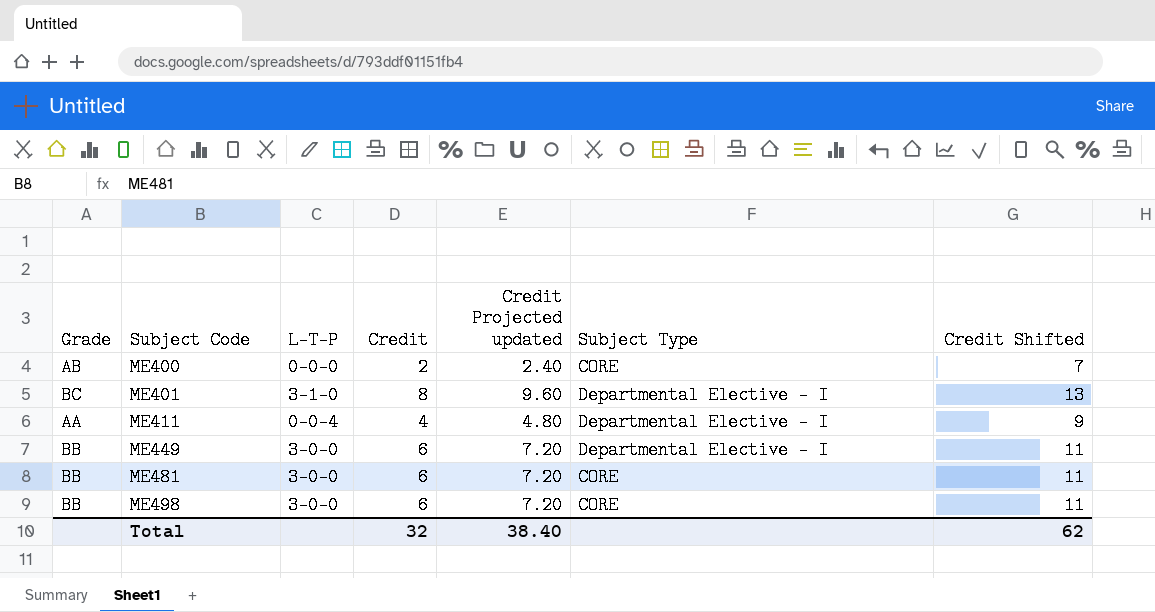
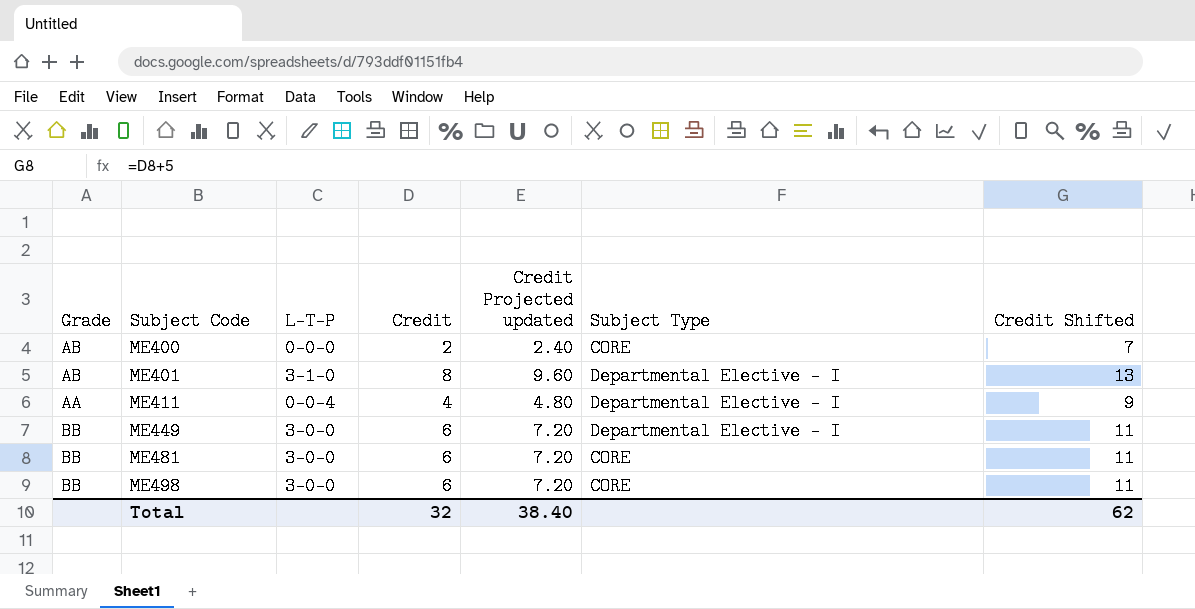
ME401 | Grade: BC -> AB

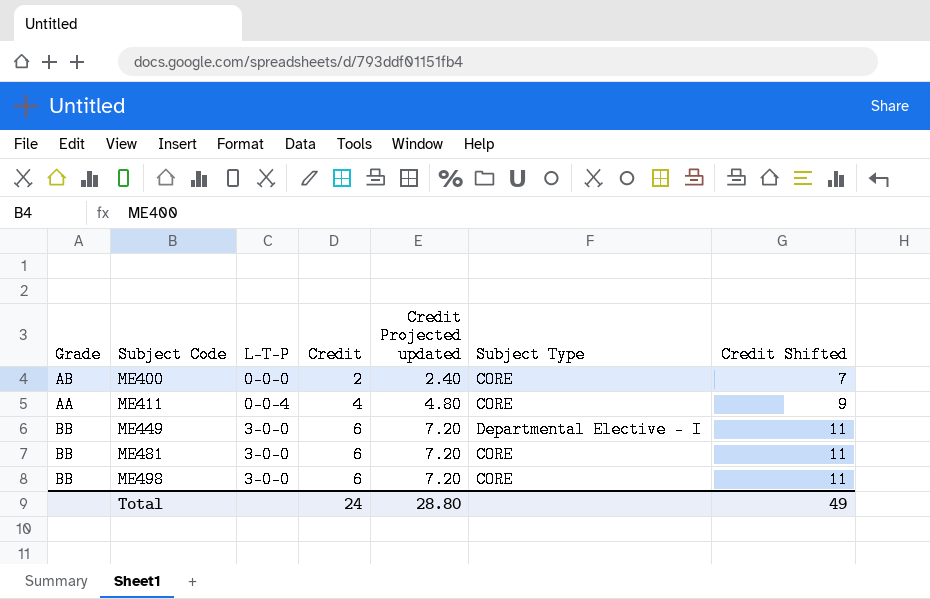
row ME401: AB | 3-1-0 | 8 | 9.60 | Departmental Elective - I | 13 -> none
ME411 | Subject Type: Departmental Elective - I -> CORE
Total | Credit: 32 -> 24
Total | Credit Projected updated: 38.40 -> 28.80
Total | Credit Shifted: 62 -> 49

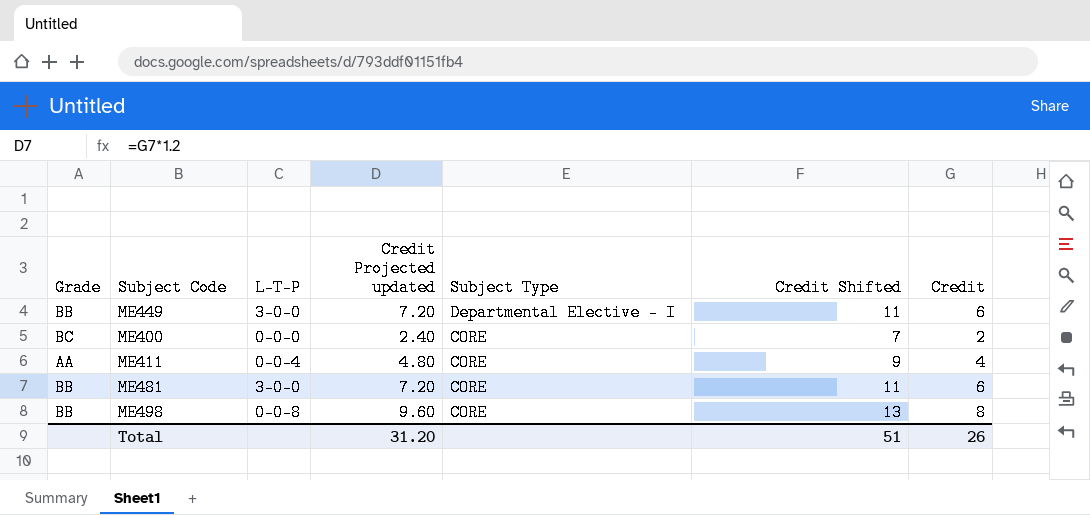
row order: Subject Code ascending -> Subject Type descending
column Credit | position: 4 -> 7
ME400 | Grade: AB -> BC
ME498 | L-T-P: 3-0-0 -> 0-0-8
ME498 | Credit Projected updated: 7.20 -> 9.60
ME498 | Credit Shifted: 11 -> 13
ME498 | Credit: 6 -> 8
Total | Credit Projected updated: 28.80 -> 31.20
Total | Credit Shifted: 49 -> 51
Total | Credit: 24 -> 26

